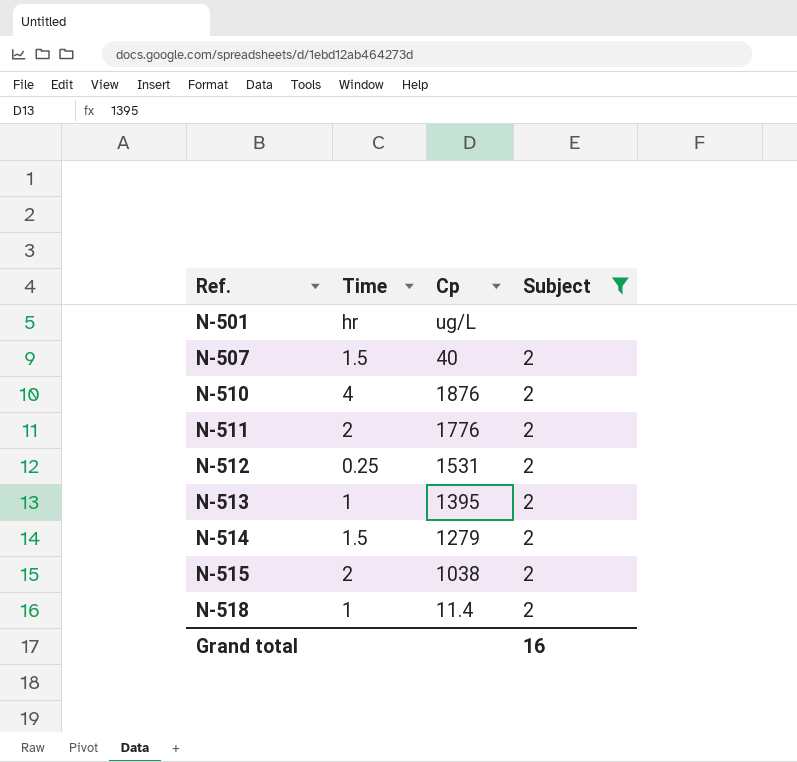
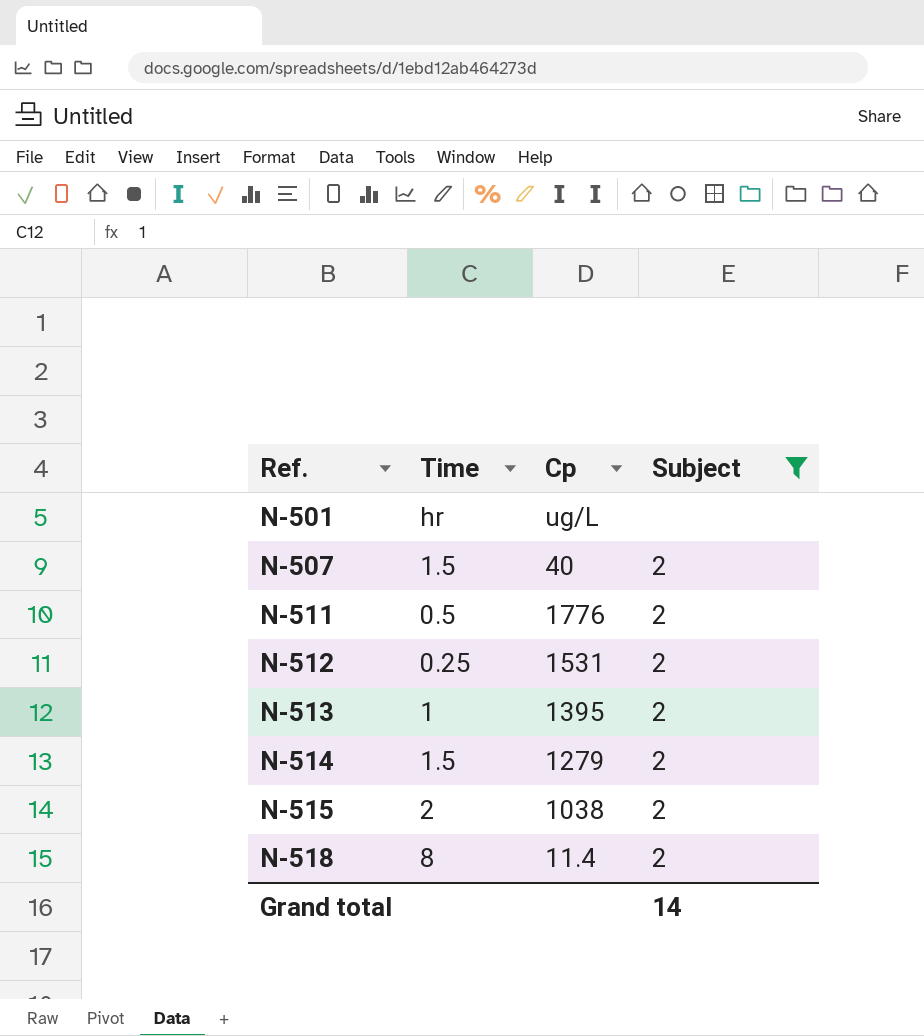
row N-510: 4 | 1876 | 2 -> none
N-511 | Time: 2 -> 0.5
N-518 | Time: 1 -> 8
Grand total | Subject: 16 -> 14

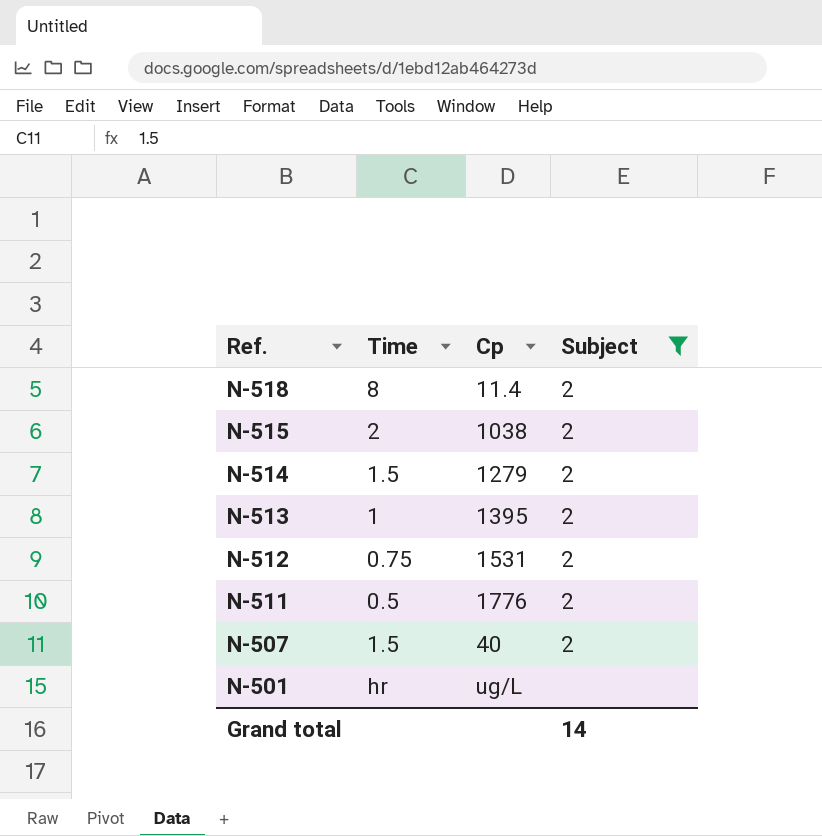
row order: Ref. ascending -> Ref. descending
N-512 | Time: 0.25 -> 0.75

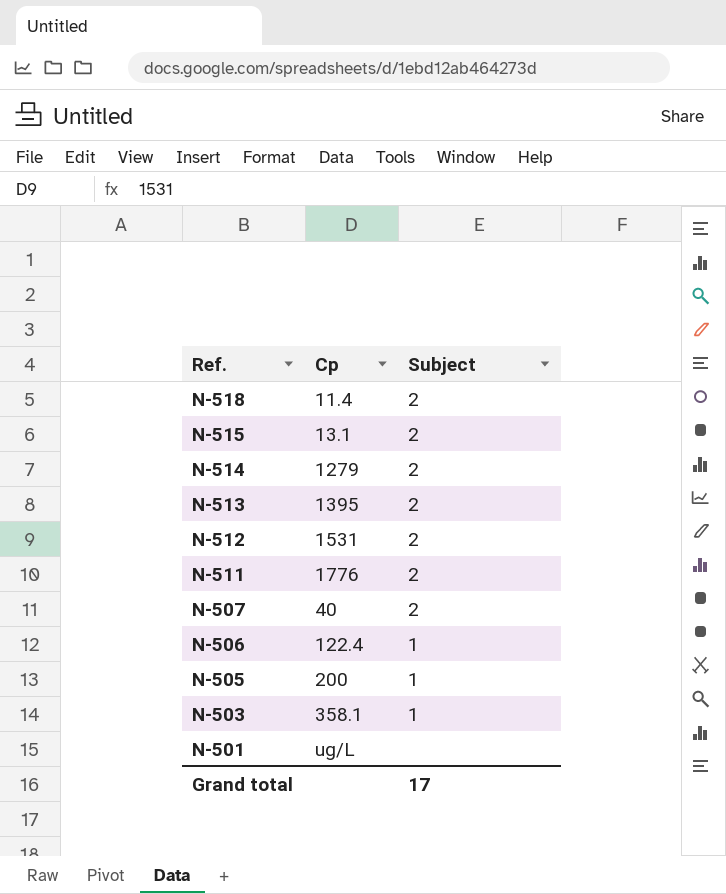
filter: Subject != 1 -> none
column Time | position: 2 -> none
N-515 | Cp: 1038 -> 13.1
Grand total | Subject: 14 -> 17

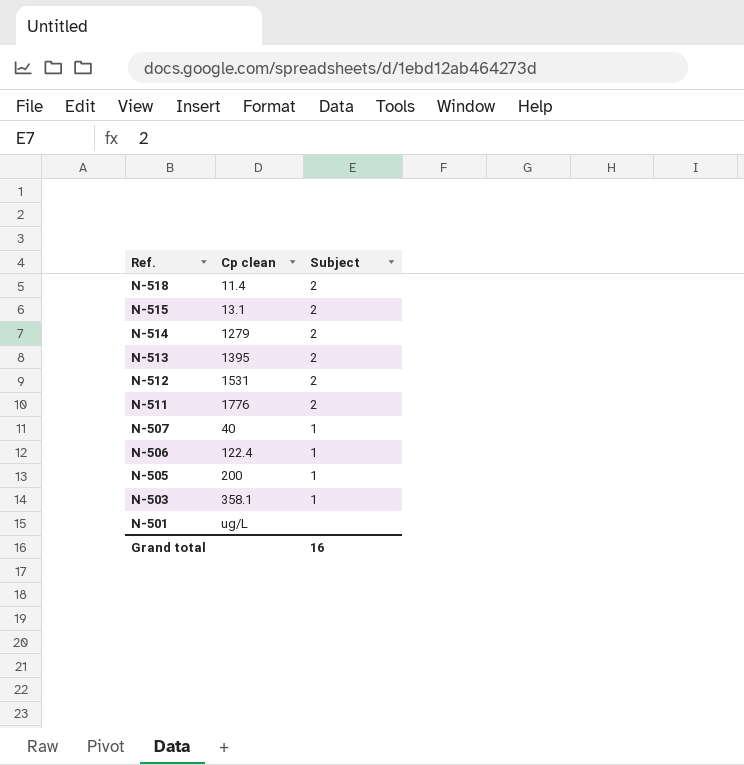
column name: Cp -> Cp clean
N-507 | Subject: 2 -> 1
Grand total | Subject: 17 -> 16

